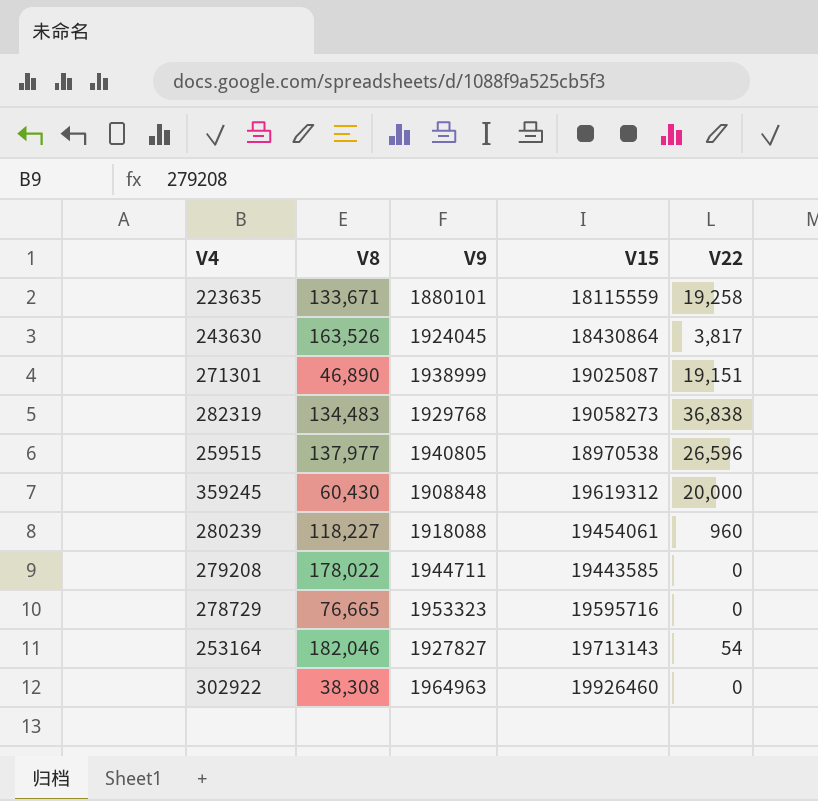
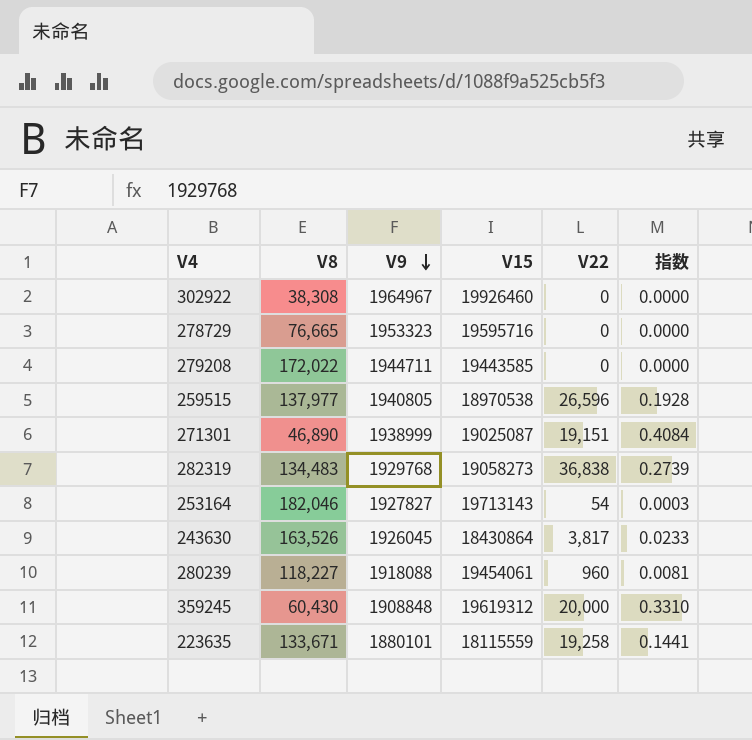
row order: none -> V9 descending
column 指数 | formula: none -> [V22] / [V8]
302922 | V9: 1964963 -> 1964967
279208 | V8: 178,022 -> 172,022
243630 | V9: 1924045 -> 1926045

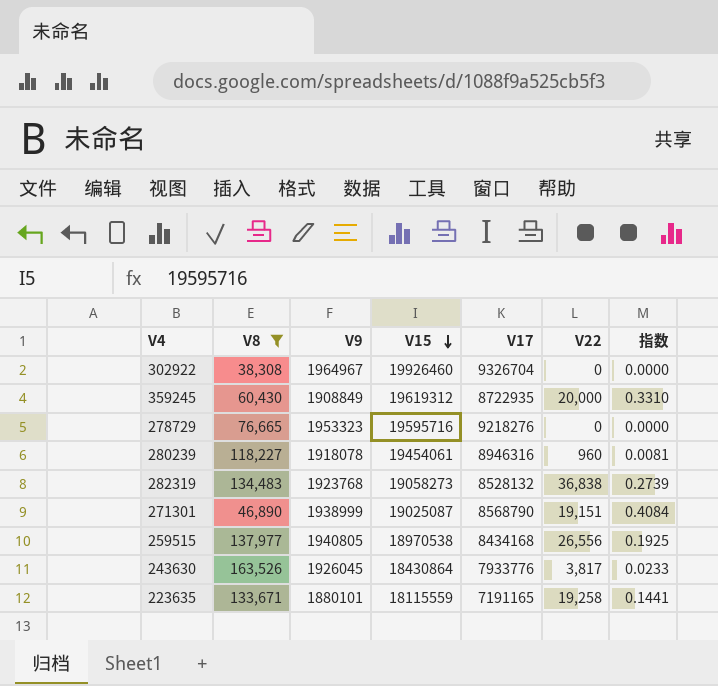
filter: none -> V8 <= 163,526
row order: V9 descending -> V15 descending
column V17 | position: none -> 5
359245 | V9: 1908848 -> 1908849
280239 | V9: 1918088 -> 1918078
282319 | V9: 1929768 -> 1923768
259515 | V22: 26,596 -> 26,556
259515 | 指数: 0.1928 -> 0.1925

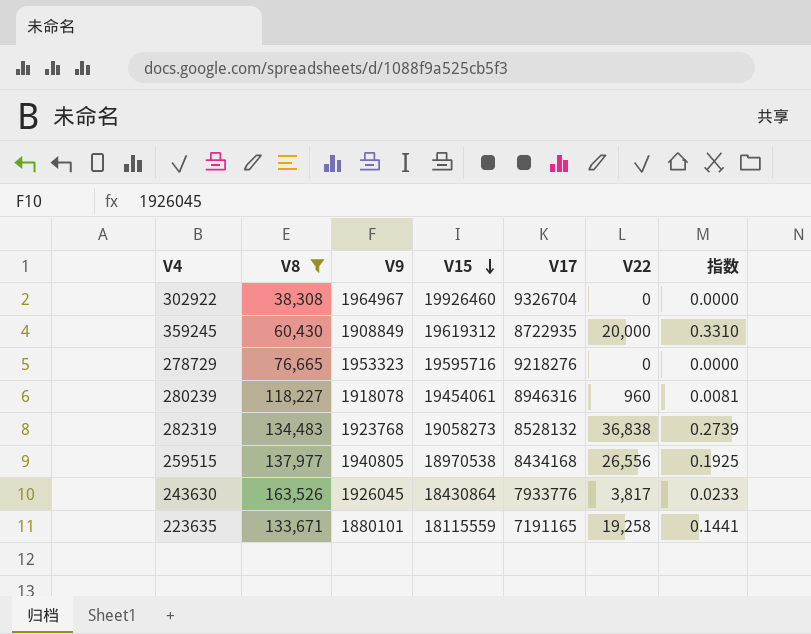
row 271301: 46,890 | 1938999 | 19025087 | 8568790 | 19,151 | 0.4084 -> none

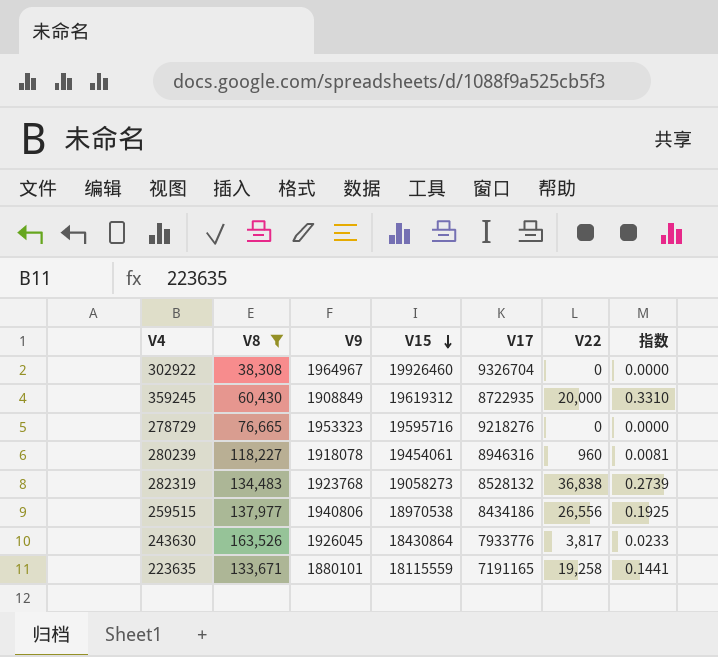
259515 | V9: 1940805 -> 1940806
259515 | V17: 8434168 -> 8434186

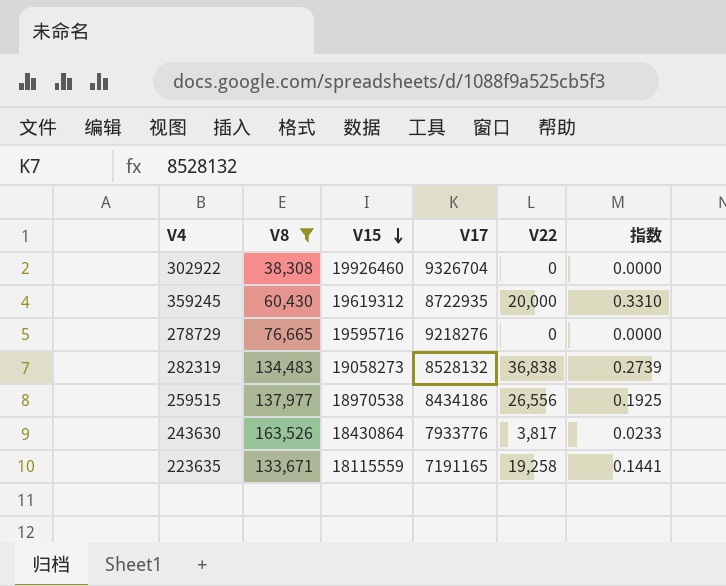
column V9 | position: 3 -> none
row 280239: 118,227 | 1918078 | 19454061 | 8946316 | 960 | 0.0081 -> none

